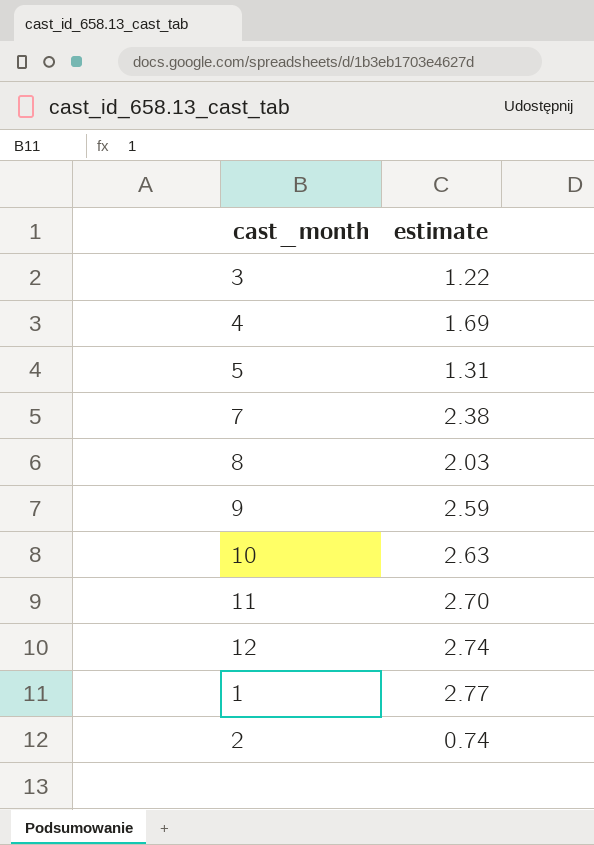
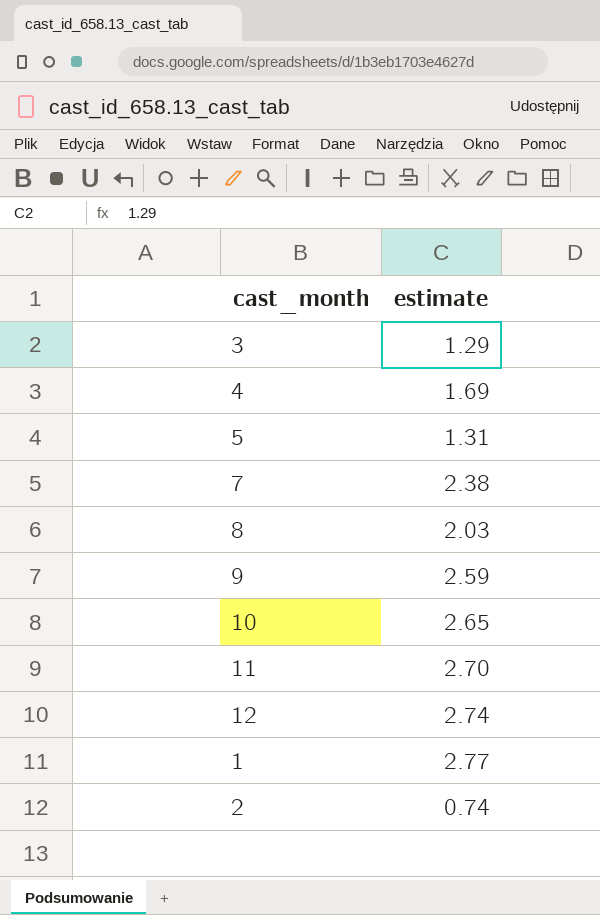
3 | estimate: 1.22 -> 1.29
10 | estimate: 2.63 -> 2.65

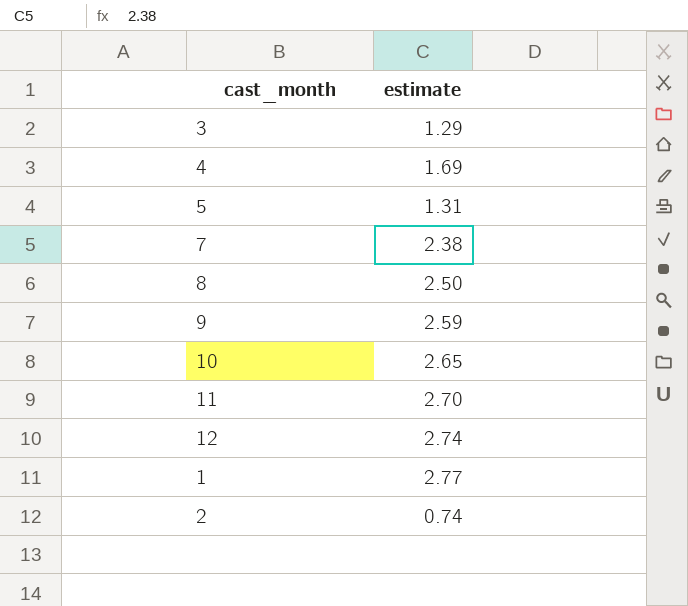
8 | estimate: 2.03 -> 2.50

